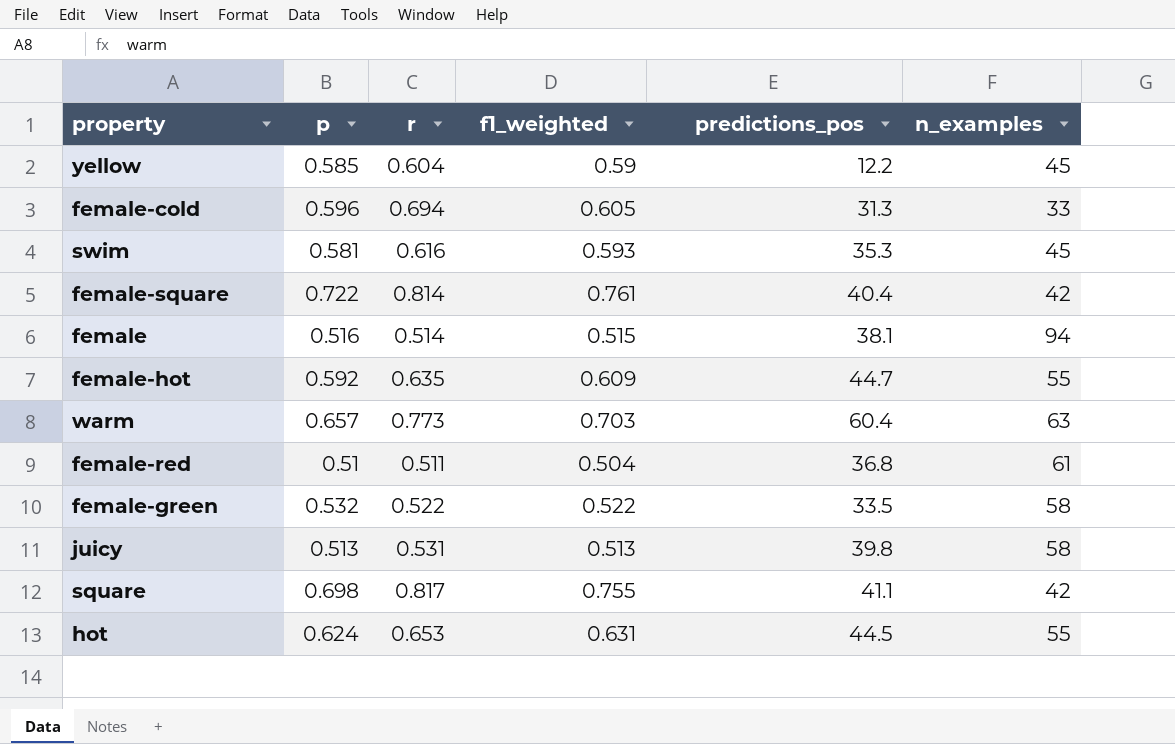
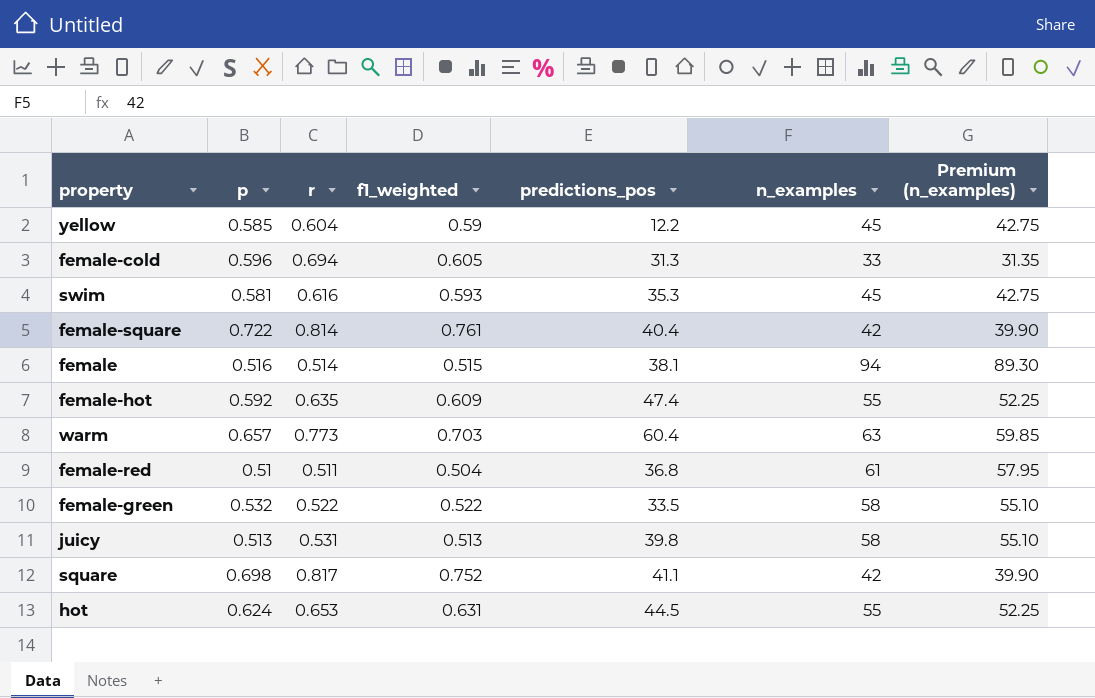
column Premium (n_examples) | formula: none -> [n_examples] * 0.95
female-hot | predictions_pos: 44.7 -> 47.4
square | f1_weighted: 0.755 -> 0.752

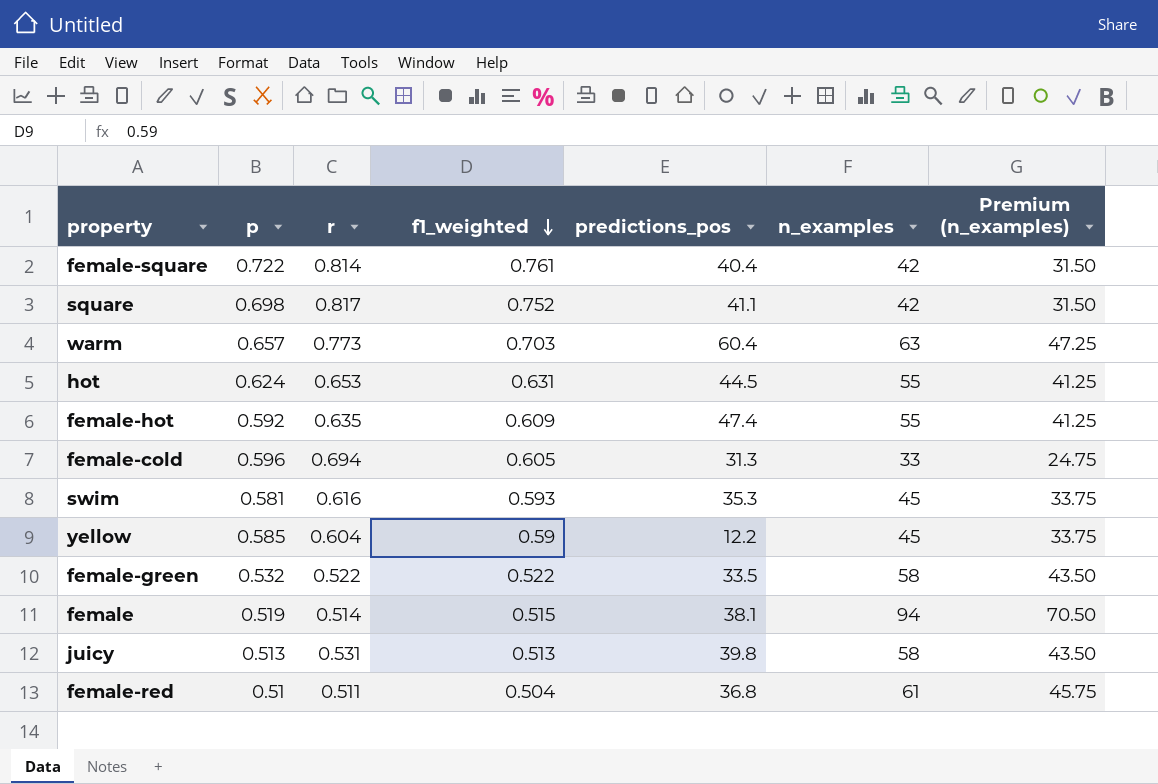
row order: none -> f1_weighted descending
column Premium (n_examples) | formula: [n_examples] * 0.95 -> [n_examples] * 0.75
female | p: 0.516 -> 0.519

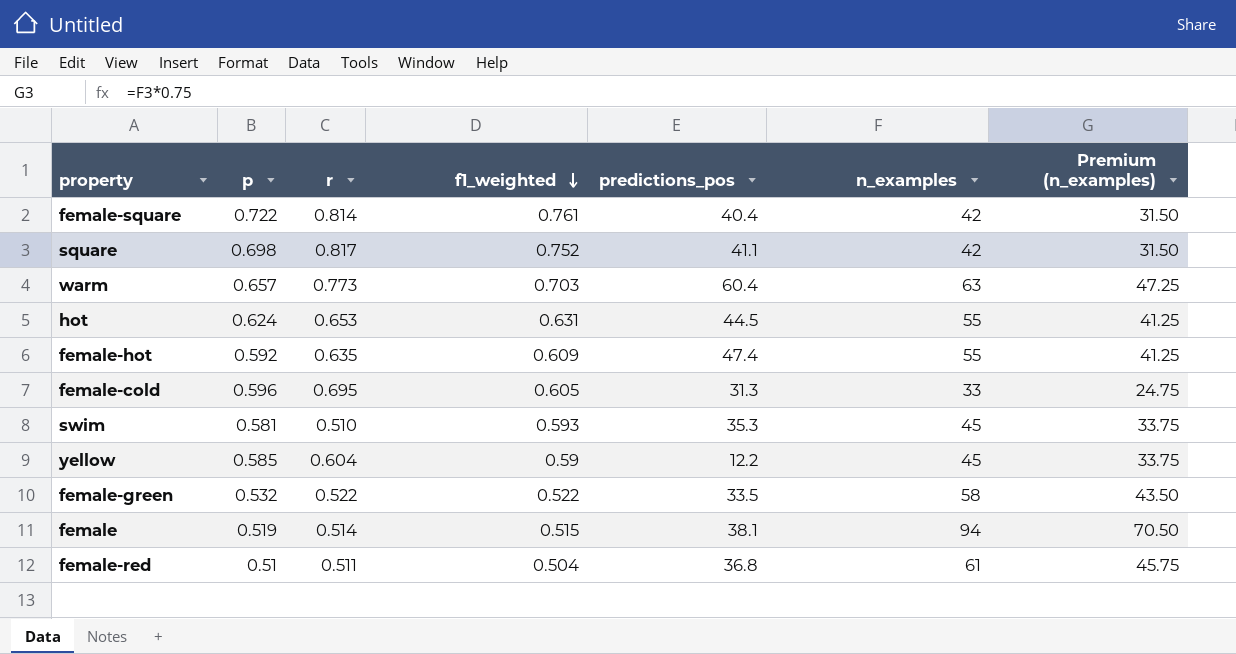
row juicy: 0.513 | 0.531 | 0.513 | 39.8 | 58 | 43.50 -> none
female-cold | r: 0.694 -> 0.695
swim | r: 0.616 -> 0.510

